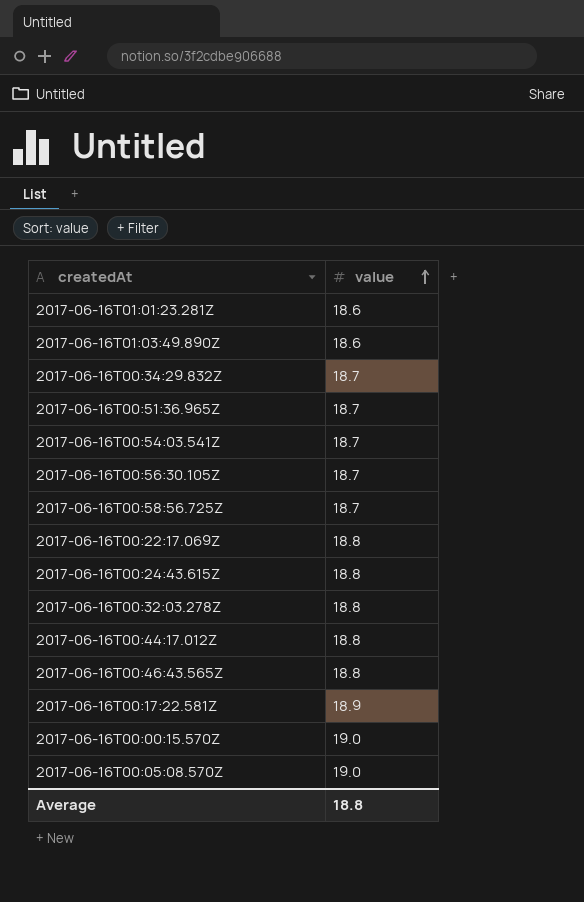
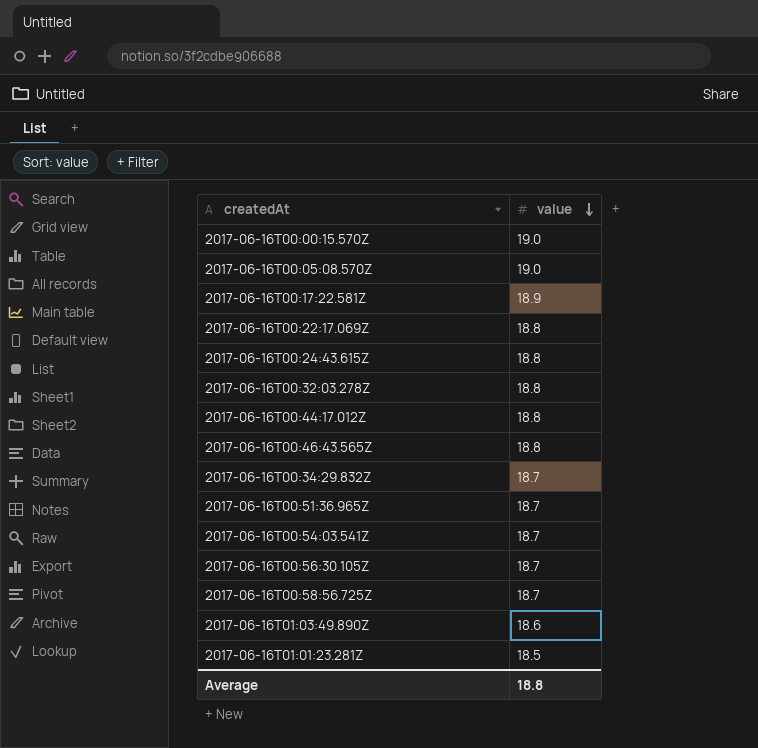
row order: value ascending -> value descending
2017-06-16T01:01:23.281Z | value: 18.6 -> 18.5

